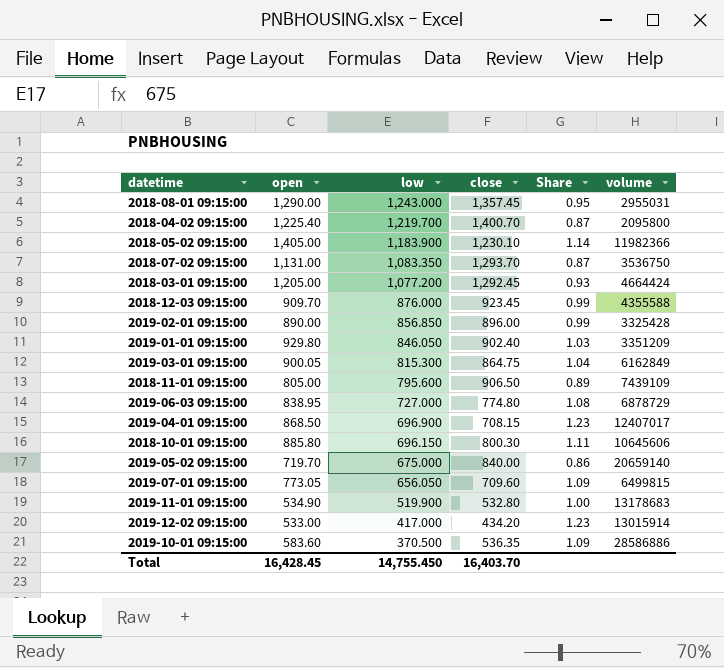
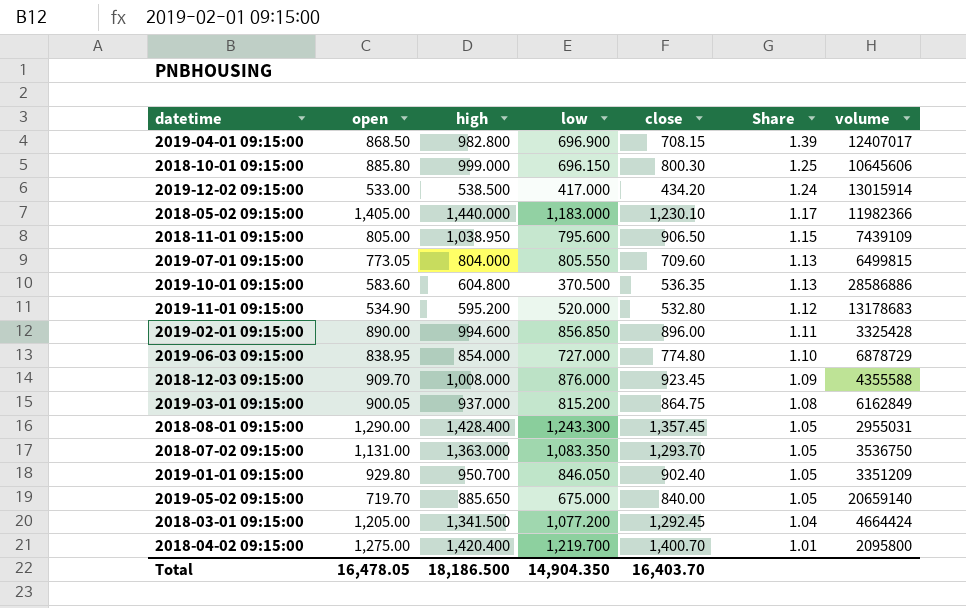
row order: low descending -> Share descending
column high | position: none -> 3
column Share | formula: [open] / [close] -> [high] / [close]
2018-05-02 09:15:00 | low: 1,183.900 -> 1,183.000
2019-07-01 09:15:00 | low: 656.050 -> 805.550
2019-11-01 09:15:00 | low: 519.900 -> 520.000
2019-03-01 09:15:00 | low: 815.300 -> 815.200
2018-08-01 09:15:00 | low: 1,243.000 -> 1,243.300
2018-04-02 09:15:00 | open: 1,225.40 -> 1,275.00
Total | open: 16,428.45 -> 16,478.05
Total | low: 14,755.450 -> 14,904.350

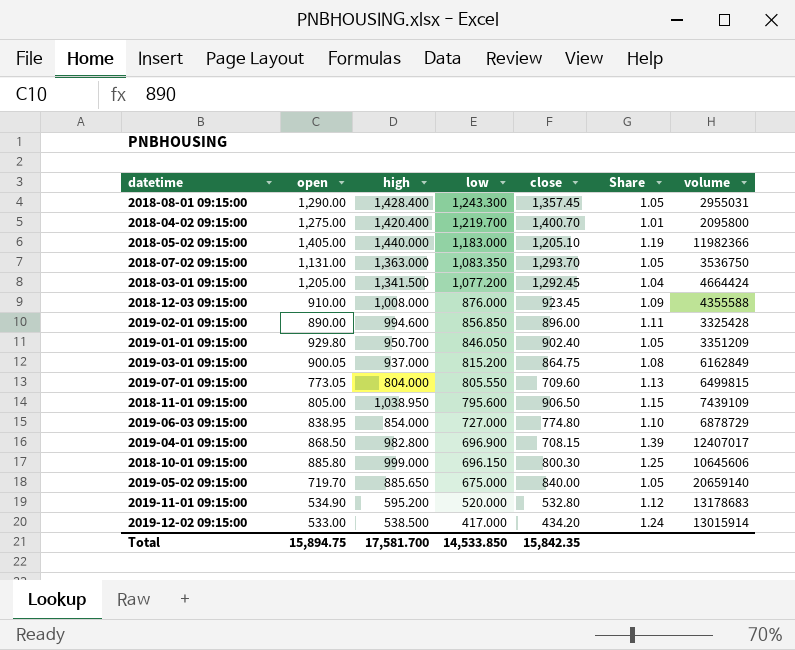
row order: Share descending -> low descending
row 2019-10-01 09:15:00: 583.60 | 604.800 | 370.500 | 536.35 | 1.13 | 28586886 -> none
2018-05-02 09:15:00 | close: 1,230.10 -> 1,205.10
2018-05-02 09:15:00 | Share: 1.17 -> 1.19
2018-12-03 09:15:00 | open: 909.70 -> 910.00
Total | open: 16,478.05 -> 15,894.75
Total | high: 18,186.500 -> 17,581.700
Total | low: 14,904.350 -> 14,533.850
Total | close: 16,403.70 -> 15,842.35

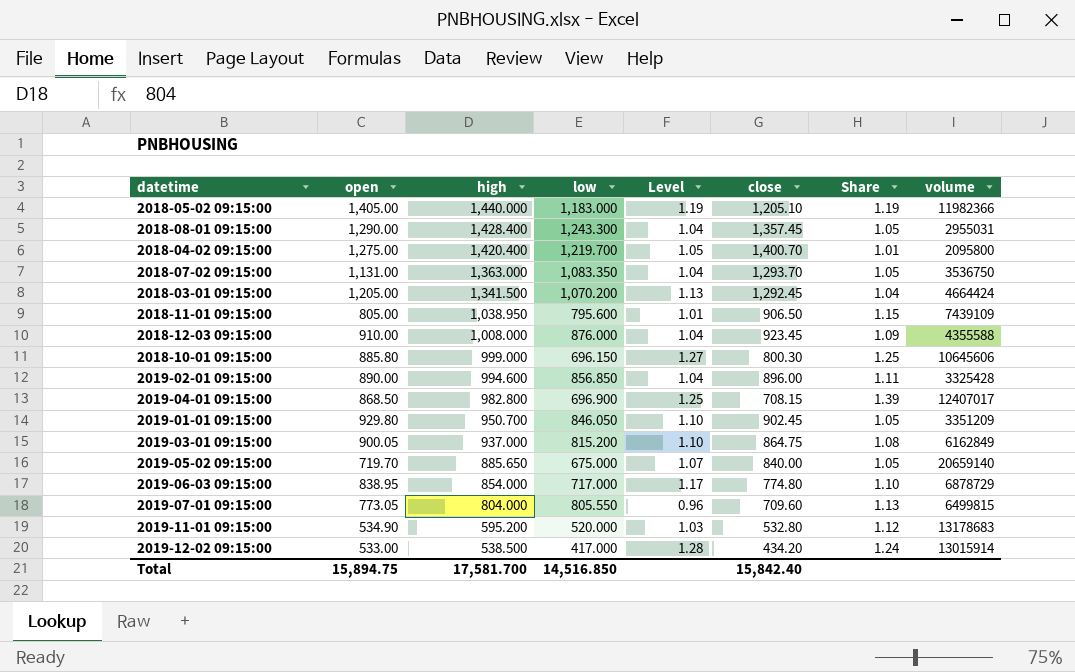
row order: low descending -> high descending
column Level | formula: none -> [open] / [low]
2018-03-01 09:15:00 | low: 1,077.200 -> 1,070.200
2019-01-01 09:15:00 | close: 902.40 -> 902.45
2019-06-03 09:15:00 | low: 727.000 -> 717.000
Total | low: 14,533.850 -> 14,516.850
Total | close: 15,842.35 -> 15,842.40

